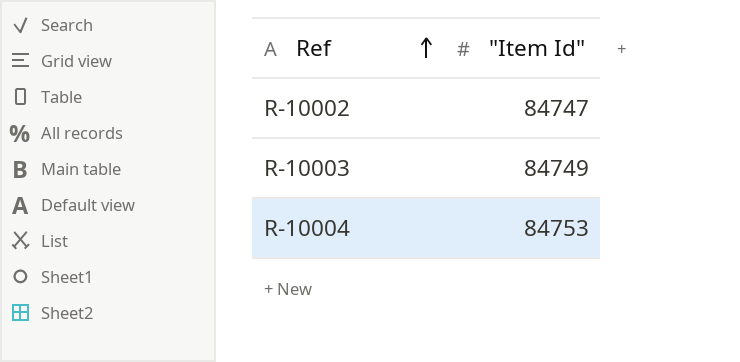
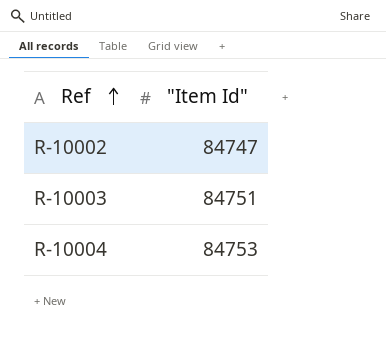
R-10003 | "Item Id": 84749 -> 84751

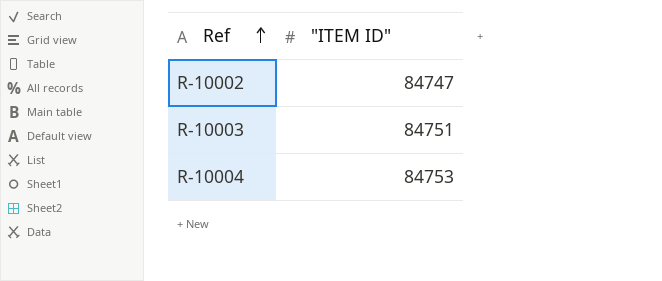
column name: "Item Id" -> "ITEM ID"

